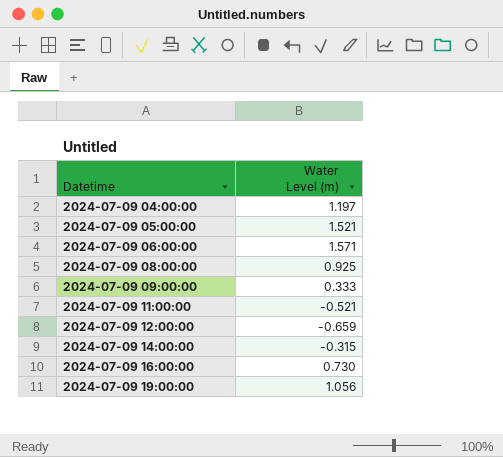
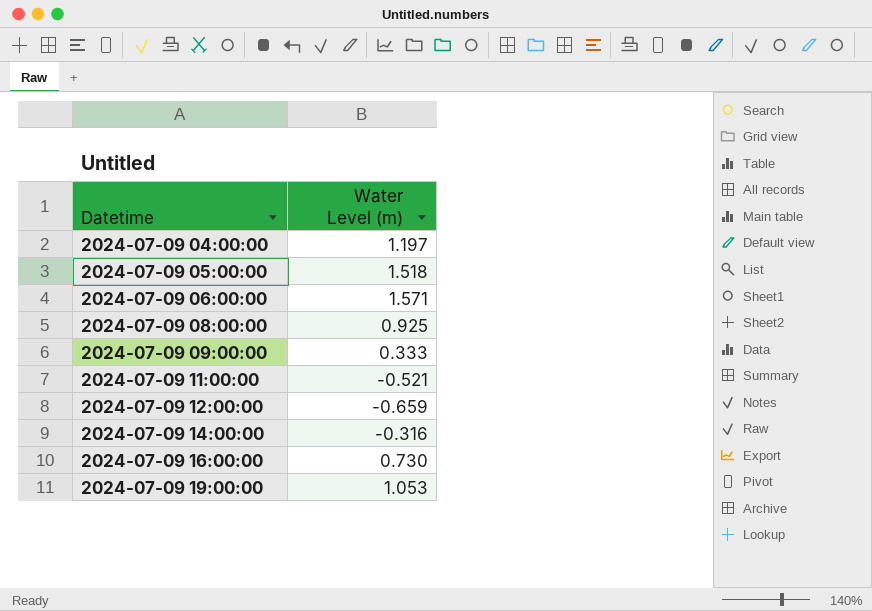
2024-07-09 05:00:00 | Water Level (m): 1.521 -> 1.518
2024-07-09 14:00:00 | Water Level (m): -0.315 -> -0.316
2024-07-09 19:00:00 | Water Level (m): 1.056 -> 1.053

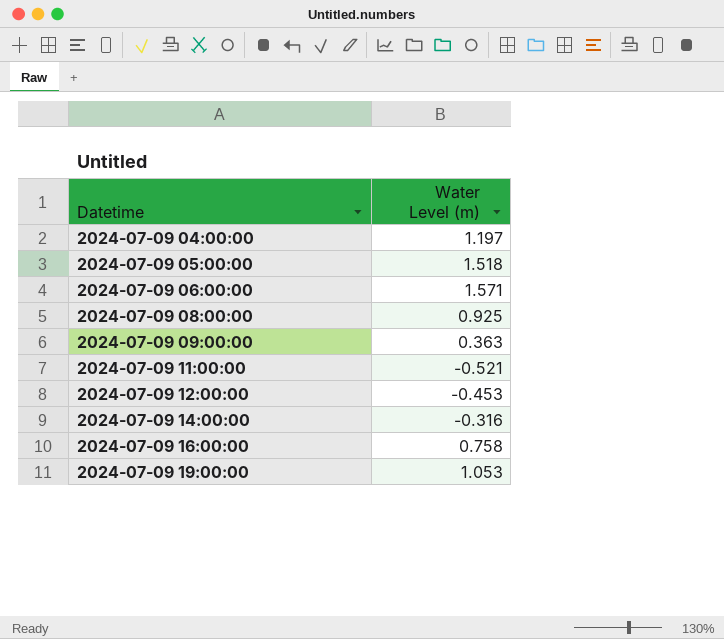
2024-07-09 09:00:00 | Water Level (m): 0.333 -> 0.363
2024-07-09 12:00:00 | Water Level (m): -0.659 -> -0.453
2024-07-09 16:00:00 | Water Level (m): 0.730 -> 0.758

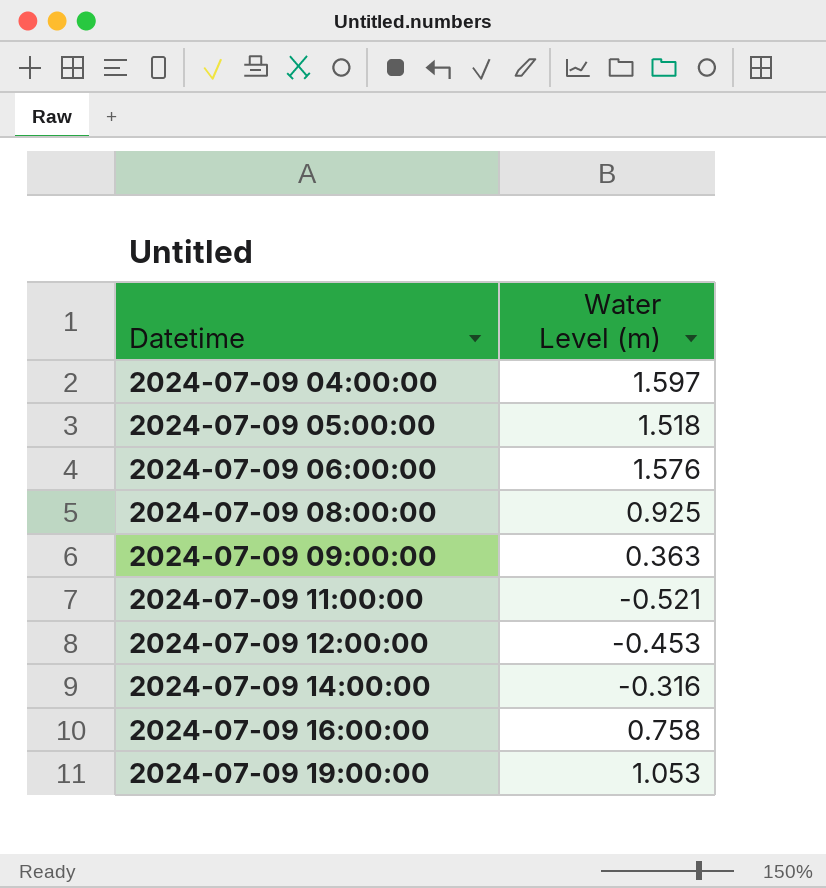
2024-07-09 04:00:00 | Water Level (m): 1.197 -> 1.597
2024-07-09 06:00:00 | Water Level (m): 1.571 -> 1.576

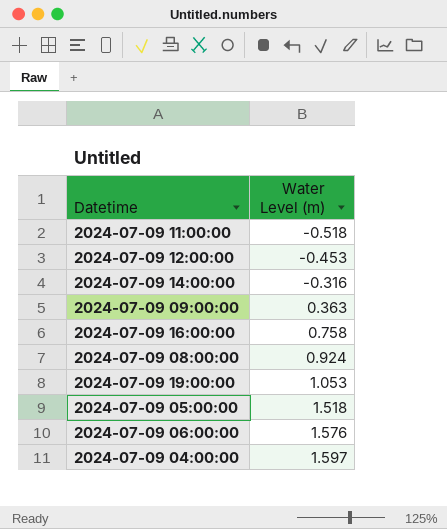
row order: Datetime ascending -> Water Level (m) ascending
2024-07-09 11:00:00 | Water Level (m): -0.521 -> -0.518
2024-07-09 08:00:00 | Water Level (m): 0.925 -> 0.924

